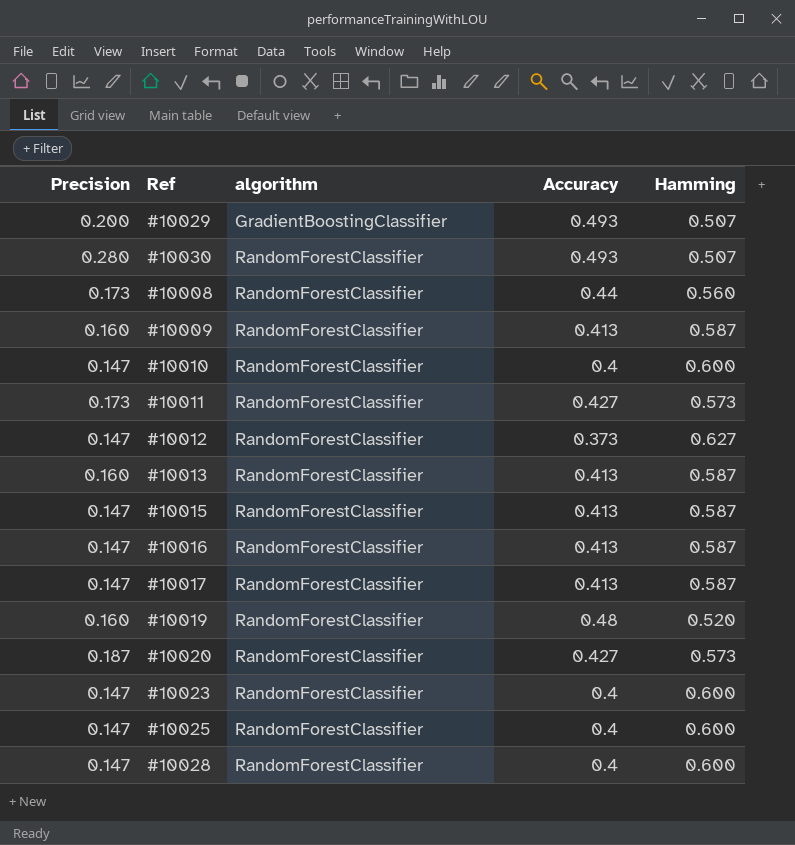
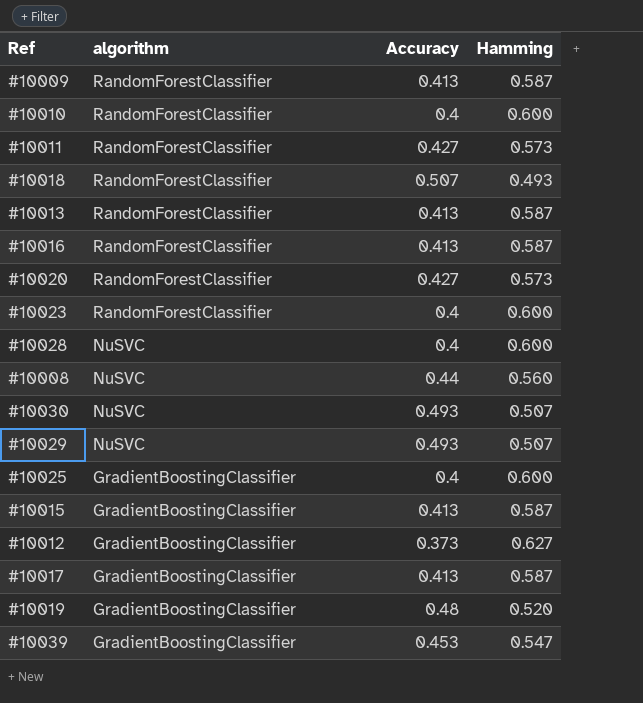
row order: algorithm ascending -> algorithm descending
column Precision | position: 1 -> none
row #10018: none -> RandomForestClassifier | 0.507 | 0.493
#10028 | algorithm: RandomForestClassifier -> NuSVC
#10008 | algorithm: RandomForestClassifier -> NuSVC
#10030 | algorithm: RandomForestClassifier -> NuSVC
#10029 | algorithm: GradientBoostingClassifier -> NuSVC
#10025 | algorithm: RandomForestClassifier -> GradientBoostingClassifier
#10015 | algorithm: RandomForestClassifier -> GradientBoostingClassifier
#10012 | algorithm: RandomForestClassifier -> GradientBoostingClassifier
#10017 | algorithm: RandomForestClassifier -> GradientBoostingClassifier
#10019 | algorithm: RandomForestClassifier -> GradientBoostingClassifier
row #10039: none -> GradientBoostingClassifier | 0.453 | 0.547

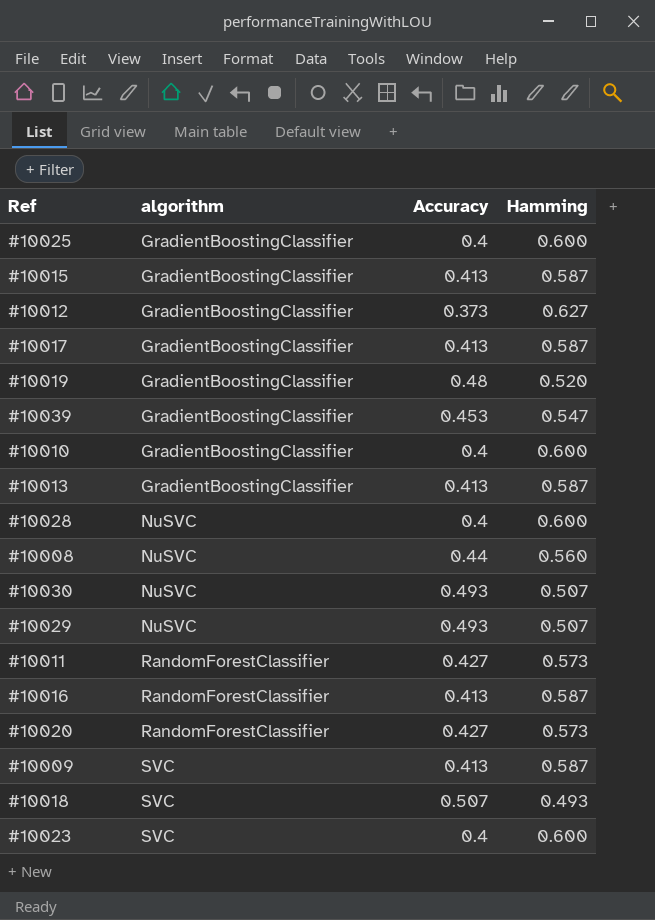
row order: algorithm descending -> algorithm ascending
#10010 | algorithm: RandomForestClassifier -> GradientBoostingClassifier
#10013 | algorithm: RandomForestClassifier -> GradientBoostingClassifier
#10009 | algorithm: RandomForestClassifier -> SVC
#10018 | algorithm: RandomForestClassifier -> SVC
#10023 | algorithm: RandomForestClassifier -> SVC

